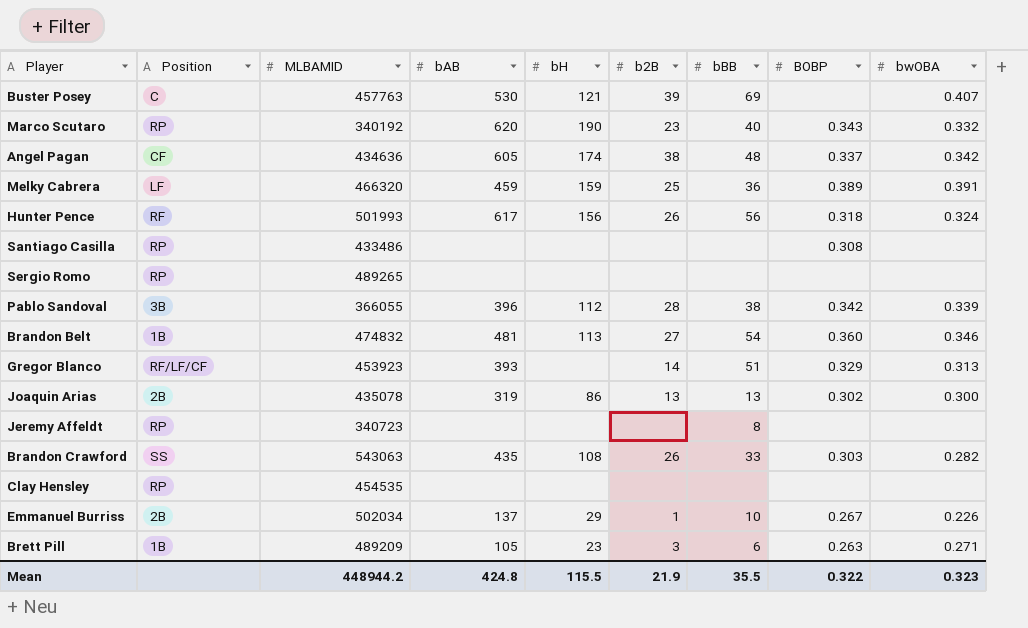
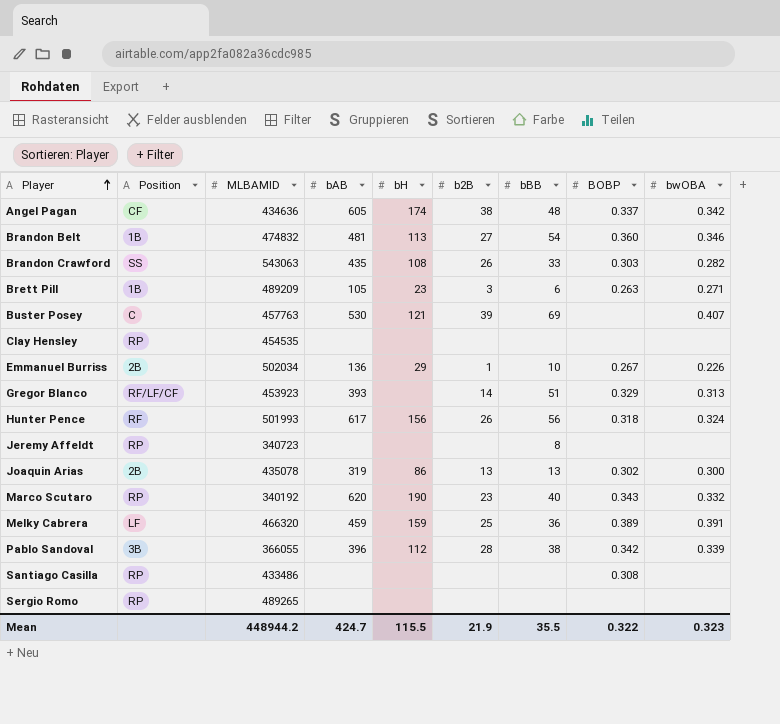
row order: none -> Player ascending
Emmanuel Burriss | bAB: 137 -> 136
Mean | bAB: 424.8 -> 424.7

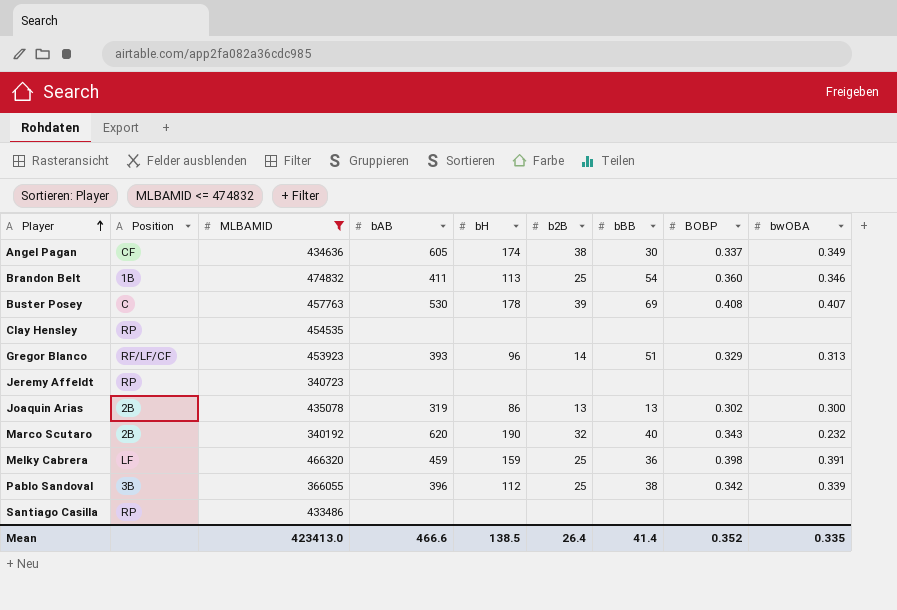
filter: none -> MLBAMID <= 474832
Angel Pagan | bBB: 48 -> 30
Angel Pagan | bwOBA: 0.342 -> 0.349
Brandon Belt | bAB: 481 -> 411
Brandon Belt | b2B: 27 -> 25
Buster Posey | bH: 121 -> 178
Buster Posey | BOBP: none -> 0.408
Gregor Blanco | bH: none -> 96
Jeremy Affeldt | bBB: 8 -> none
Marco Scutaro | Position: RP -> 2B
Marco Scutaro | b2B: 23 -> 32
Marco Scutaro | bwOBA: 0.332 -> 0.232
Melky Cabrera | BOBP: 0.389 -> 0.398
Pablo Sandoval | b2B: 28 -> 25
Santiago Casilla | BOBP: 0.308 -> none
Mean | MLBAMID: 448944.2 -> 423413.0
Mean | bAB: 424.7 -> 466.6
Mean | bH: 115.5 -> 138.5
Mean | b2B: 21.9 -> 26.4
Mean | bBB: 35.5 -> 41.4
Mean | BOBP: 0.322 -> 0.352
Mean | bwOBA: 0.323 -> 0.335

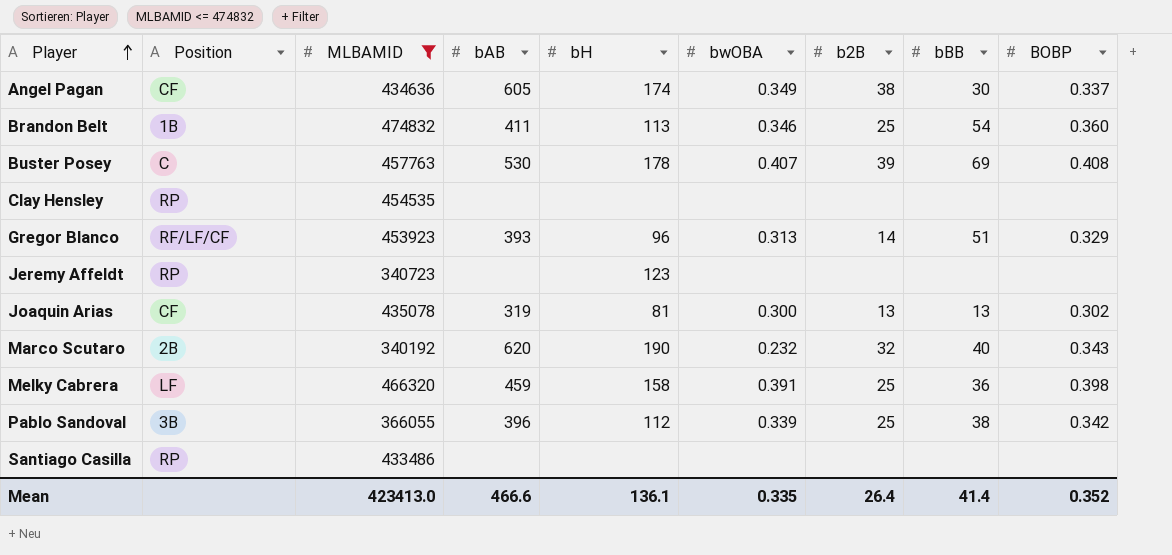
column bwOBA | position: 9 -> 6
Jeremy Affeldt | bH: none -> 123
Joaquin Arias | Position: 2B -> CF
Joaquin Arias | bH: 86 -> 81
Melky Cabrera | bH: 159 -> 158
Mean | bH: 138.5 -> 136.1

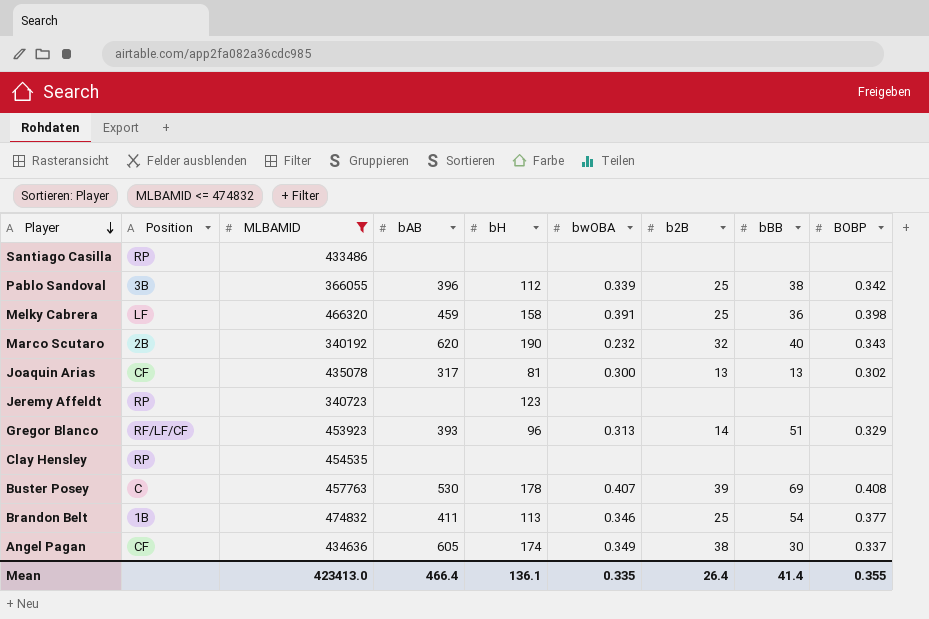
row order: Player ascending -> Player descending
Joaquin Arias | bAB: 319 -> 317
Brandon Belt | BOBP: 0.360 -> 0.377
Mean | bAB: 466.6 -> 466.4
Mean | BOBP: 0.352 -> 0.355

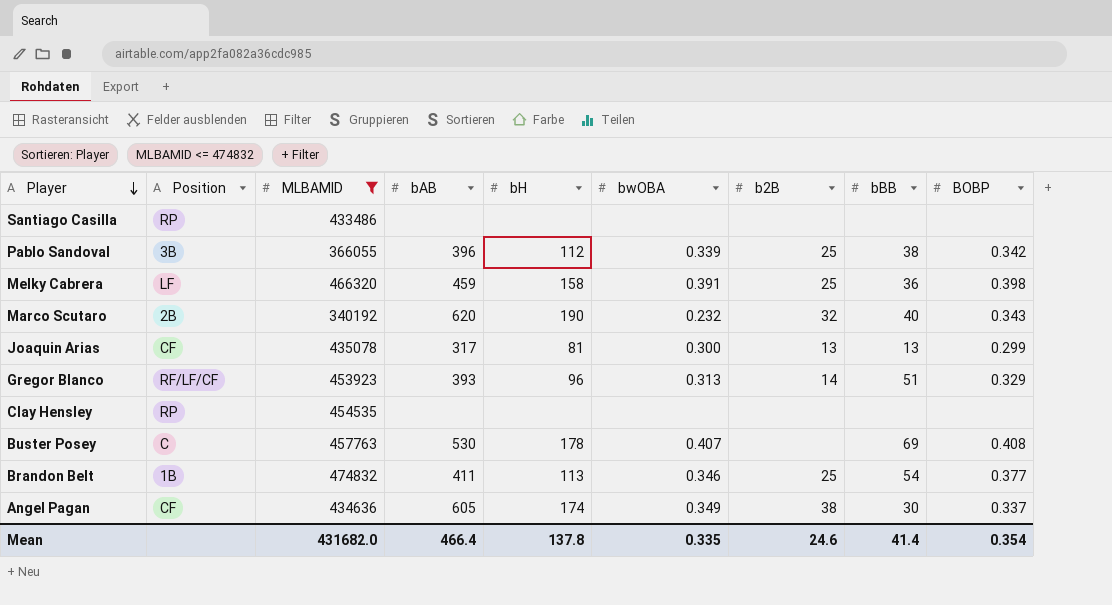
row Jeremy Affeldt: RP | 340723 | none | 123 | none | none | none | none -> none
Joaquin Arias | BOBP: 0.302 -> 0.299
Buster Posey | b2B: 39 -> none
Mean | MLBAMID: 423413.0 -> 431682.0
Mean | bH: 136.1 -> 137.8
Mean | b2B: 26.4 -> 24.6
Mean | BOBP: 0.355 -> 0.354

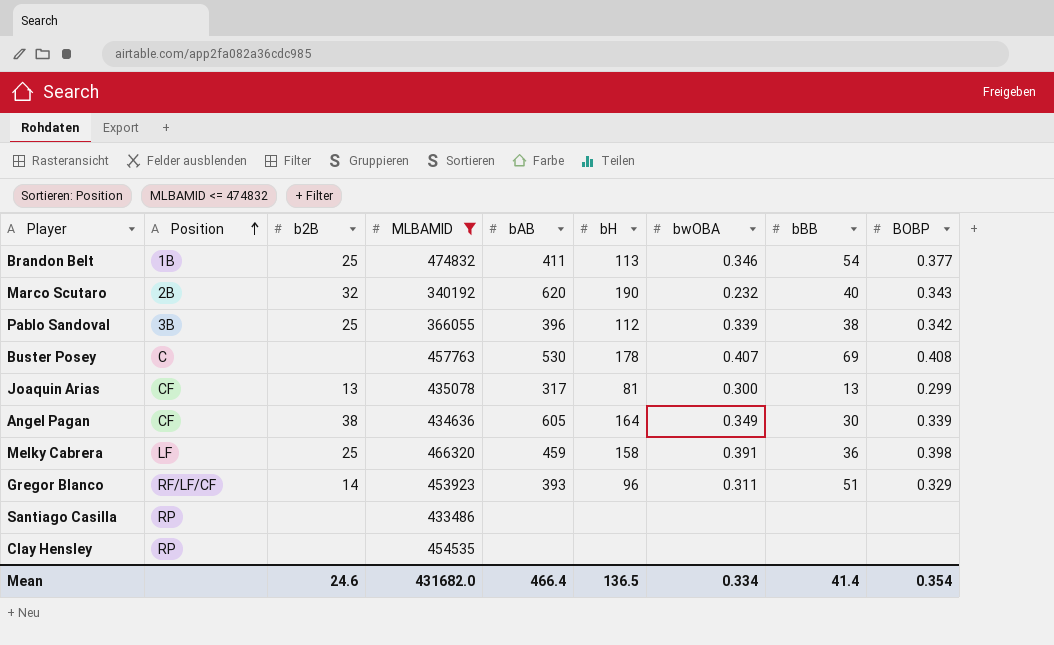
row order: Player descending -> Position ascending
column b2B | position: 7 -> 3
Angel Pagan | bH: 174 -> 164
Angel Pagan | BOBP: 0.337 -> 0.339
Gregor Blanco | bwOBA: 0.313 -> 0.311
Mean | bH: 137.8 -> 136.5
Mean | bwOBA: 0.335 -> 0.334

